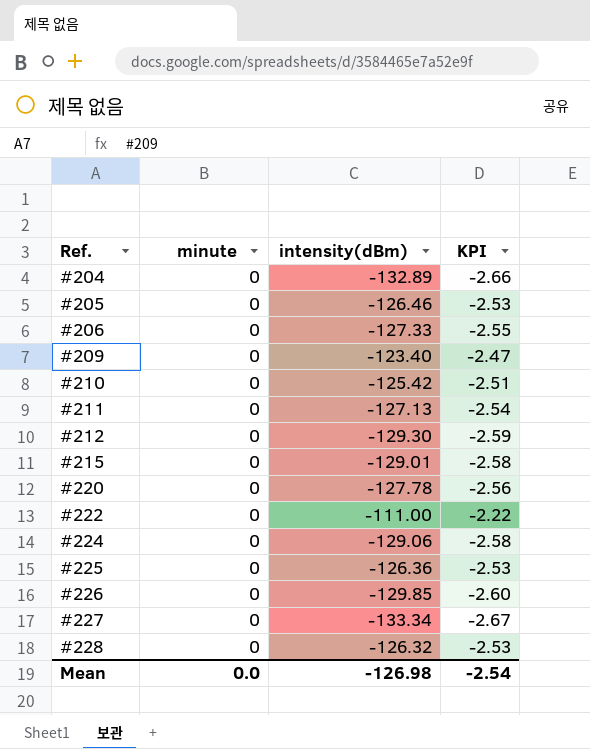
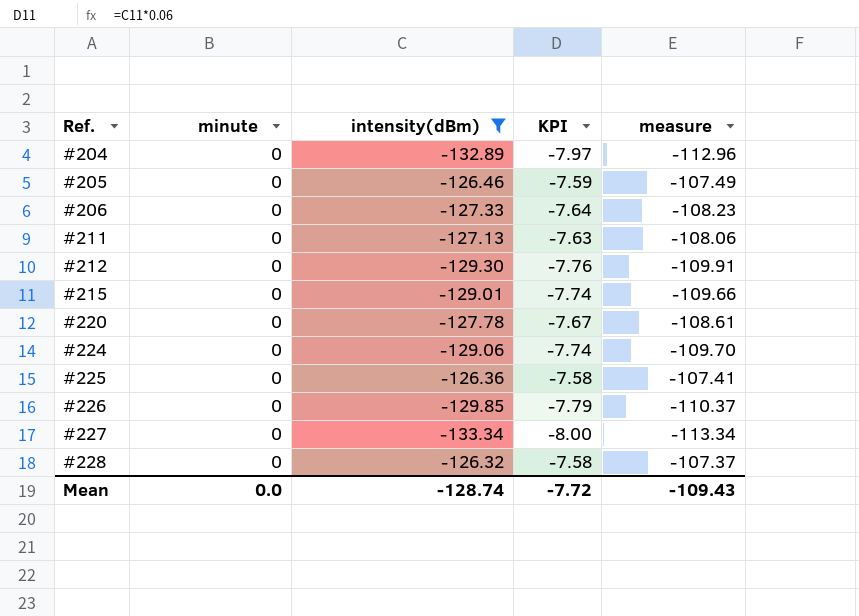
filter: none -> intensity(dBm) <= -126.32
column KPI | formula: [intensity(dBm)] * 0.02 -> [intensity(dBm)] * 0.06
column measure | formula: none -> [intensity(dBm)] * 0.85
Mean | intensity(dBm): -126.98 -> -128.74
Mean | KPI: -2.54 -> -7.72

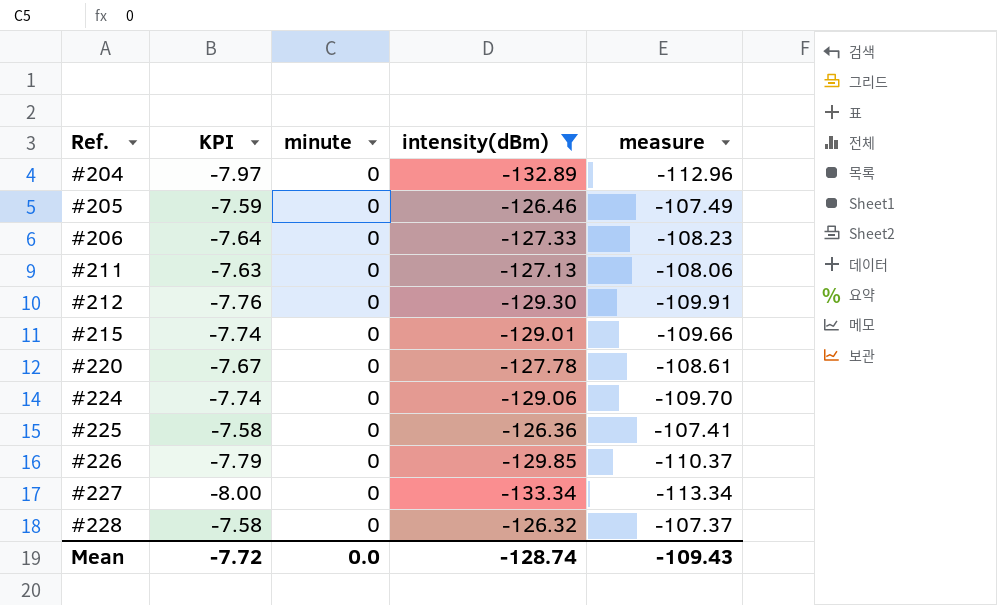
column KPI | position: 4 -> 2

